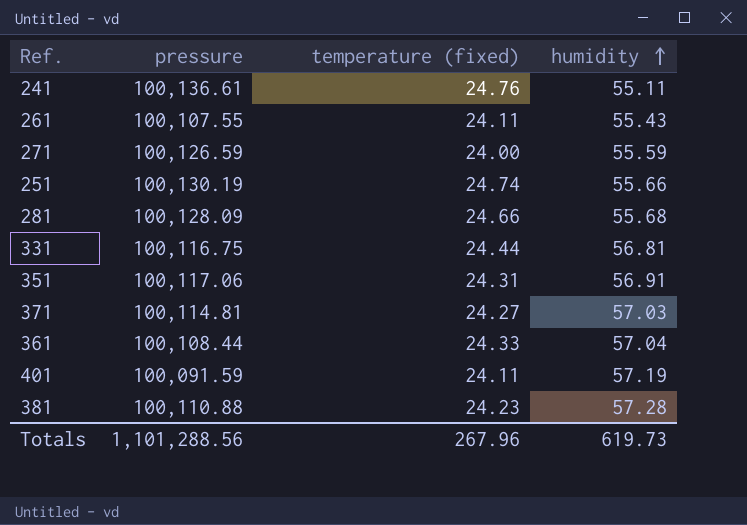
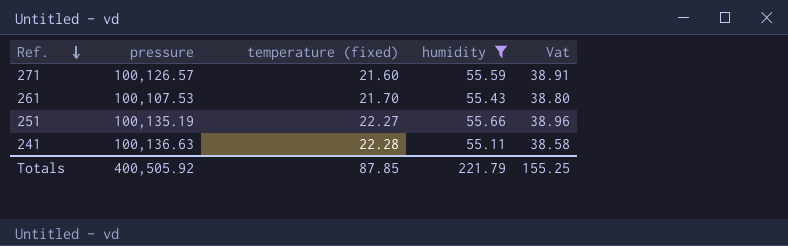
filter: none -> humidity <= 55.66
row order: humidity ascending -> Ref. descending
column Vat | formula: none -> [humidity] * 0.7
271 | pressure: 100,126.59 -> 100,126.57
271 | temperature (fixed): 24.00 -> 21.60
261 | pressure: 100,107.55 -> 100,107.53
261 | temperature (fixed): 24.11 -> 21.70
251 | pressure: 100,130.19 -> 100,135.19
251 | temperature (fixed): 24.74 -> 22.27
241 | pressure: 100,136.61 -> 100,136.63
241 | temperature (fixed): 24.76 -> 22.28
Totals | pressure: 1,101,288.56 -> 400,505.92
Totals | temperature (fixed): 267.96 -> 87.85
Totals | humidity: 619.73 -> 221.79

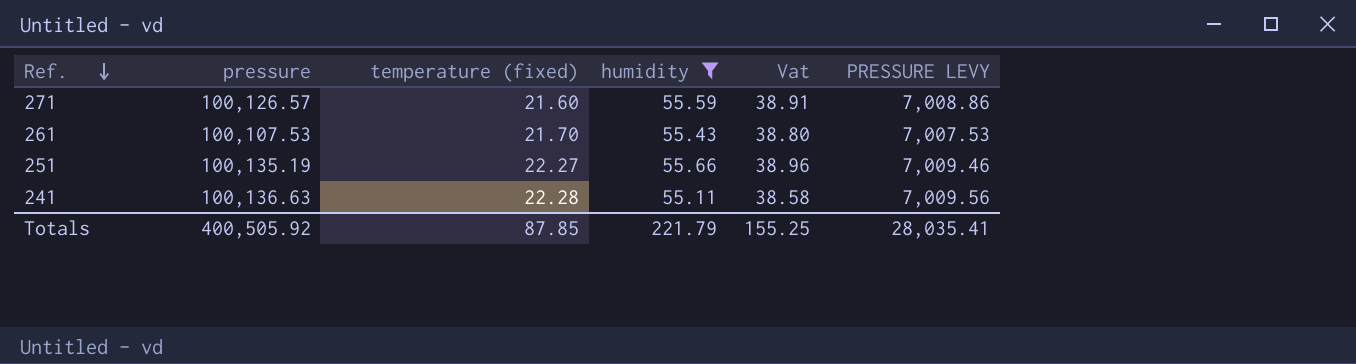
column PRESSURE LEVY | formula: none -> [pressure] * 0.07

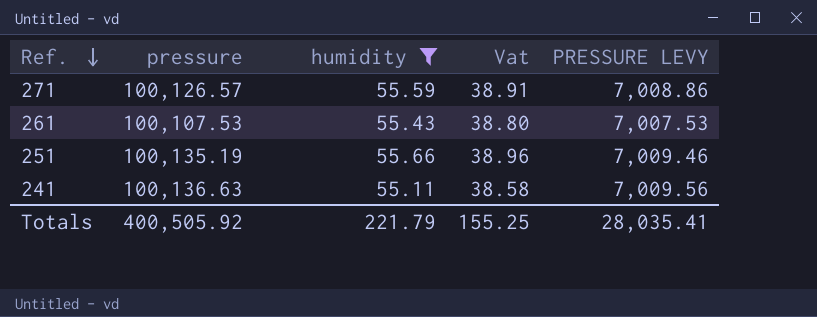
column temperature (fixed) | position: 3 -> none

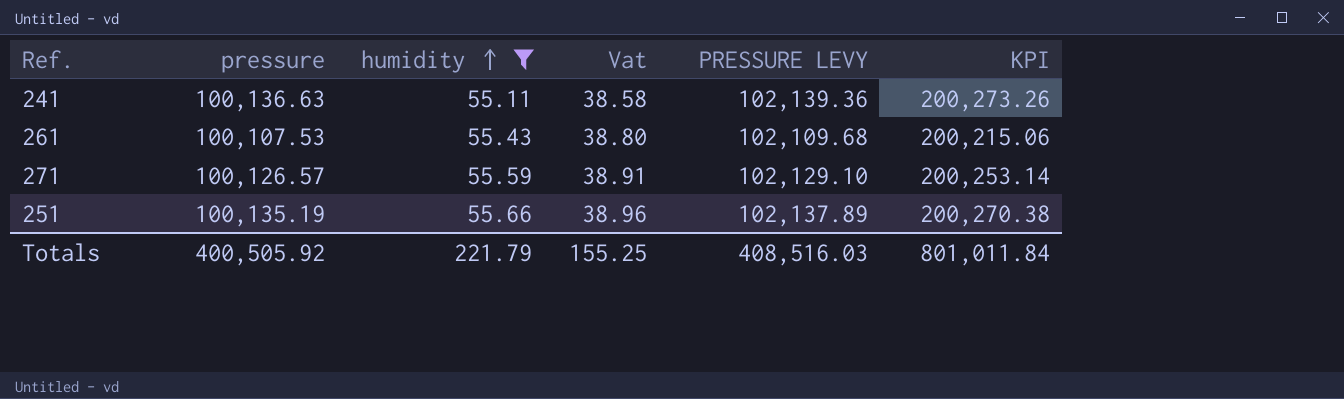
row order: Ref. descending -> humidity ascending
column PRESSURE LEVY | formula: [pressure] * 0.07 -> [pressure] * 1.02
column KPI | formula: none -> [pressure] * 2
Totals | PRESSURE LEVY: 28,035.41 -> 408,516.03

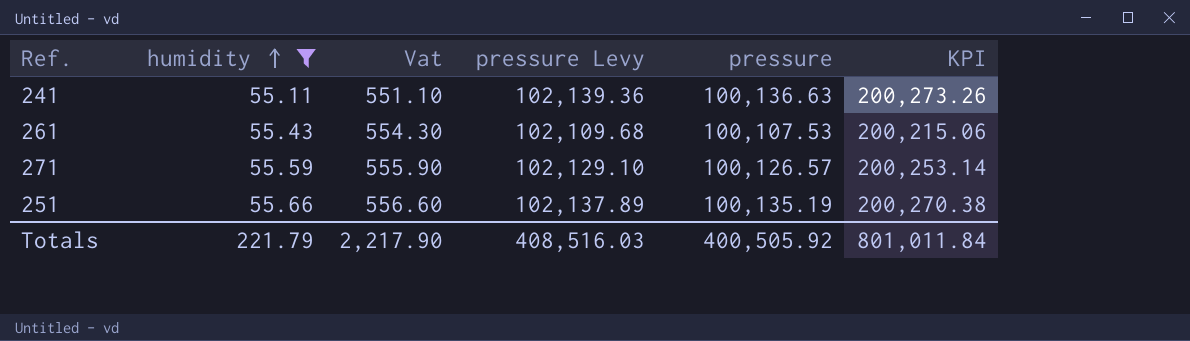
column Vat | formula: [humidity] * 0.7 -> [humidity] * 10
column name: PRESSURE LEVY -> pressure Levy
column pressure | position: 2 -> 5
Totals | Vat: 155.25 -> 2,217.90

